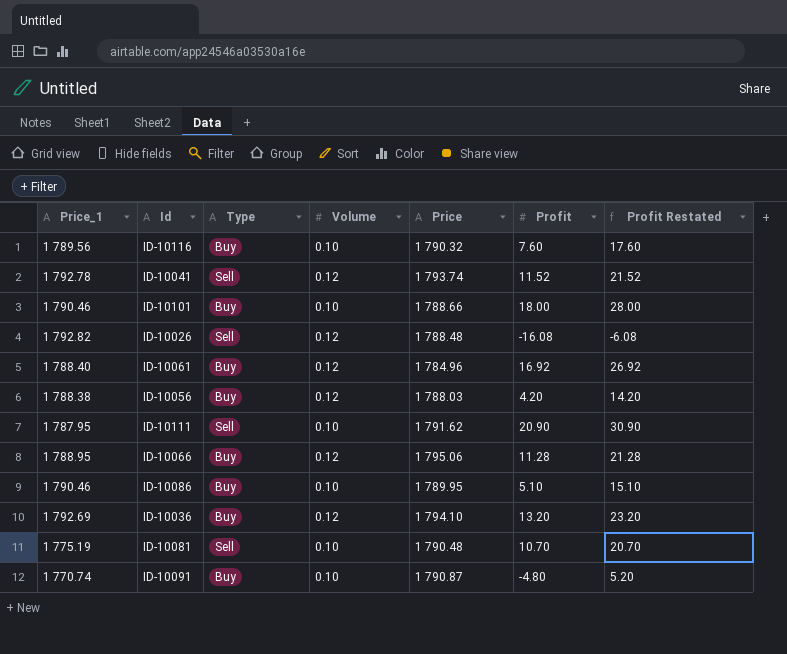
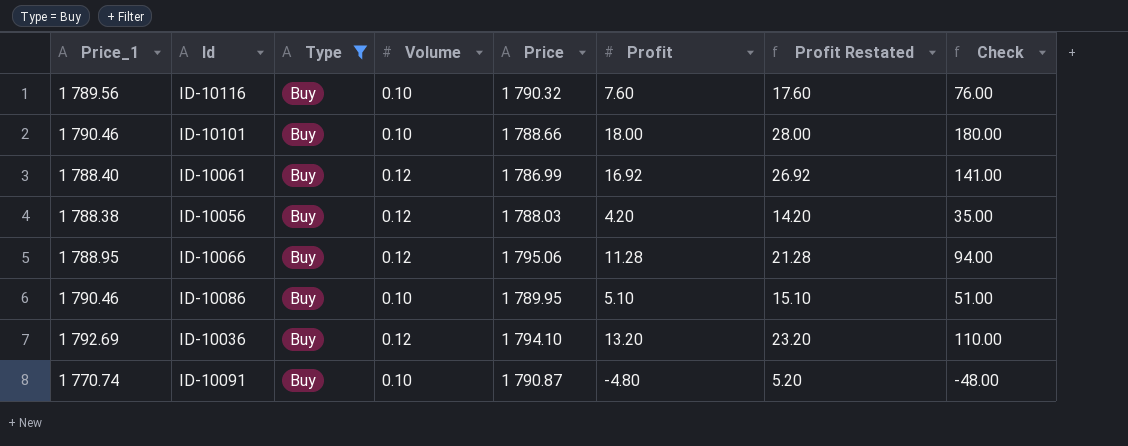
filter: none -> Type = Buy
column Check | formula: none -> [Profit] / [Volume]
ID-10061 | Price: 1 784.96 -> 1 786.99

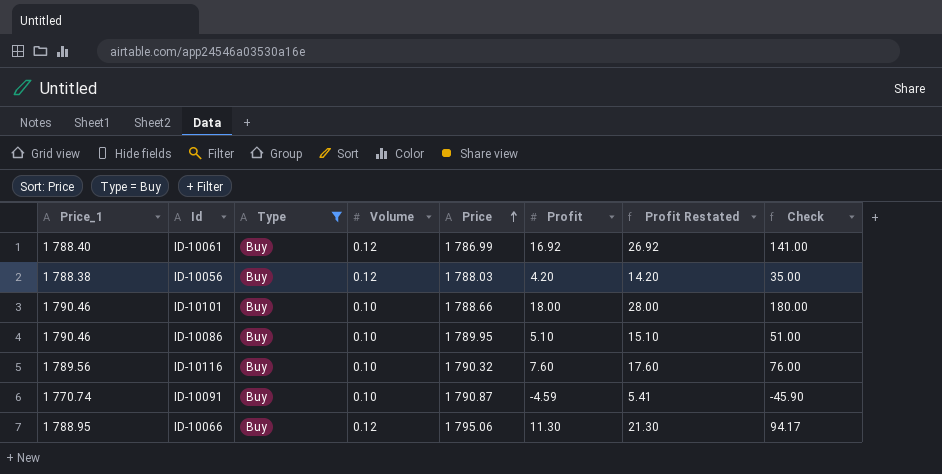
row order: none -> Price ascending
row ID-10036: 1 792.69 | Buy | 0.12 | 1 794.10 | 13.20 | 23.20 | 110.00 -> none
ID-10091 | Profit: -4.80 -> -4.59
ID-10091 | Profit Restated: 5.20 -> 5.41
ID-10091 | Check: -48.00 -> -45.90
ID-10066 | Profit: 11.28 -> 11.30
ID-10066 | Profit Restated: 21.28 -> 21.30
ID-10066 | Check: 94.00 -> 94.17

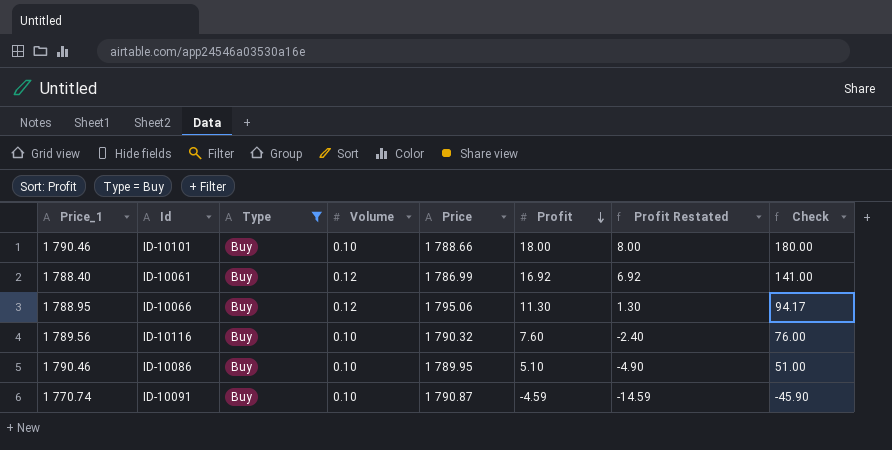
row order: Price ascending -> Profit descending
column Profit Restated | formula: [Profit] + 10 -> [Profit] - 10
row ID-10056: 1 788.38 | Buy | 0.12 | 1 788.03 | 4.20 | 14.20 | 35.00 -> none

